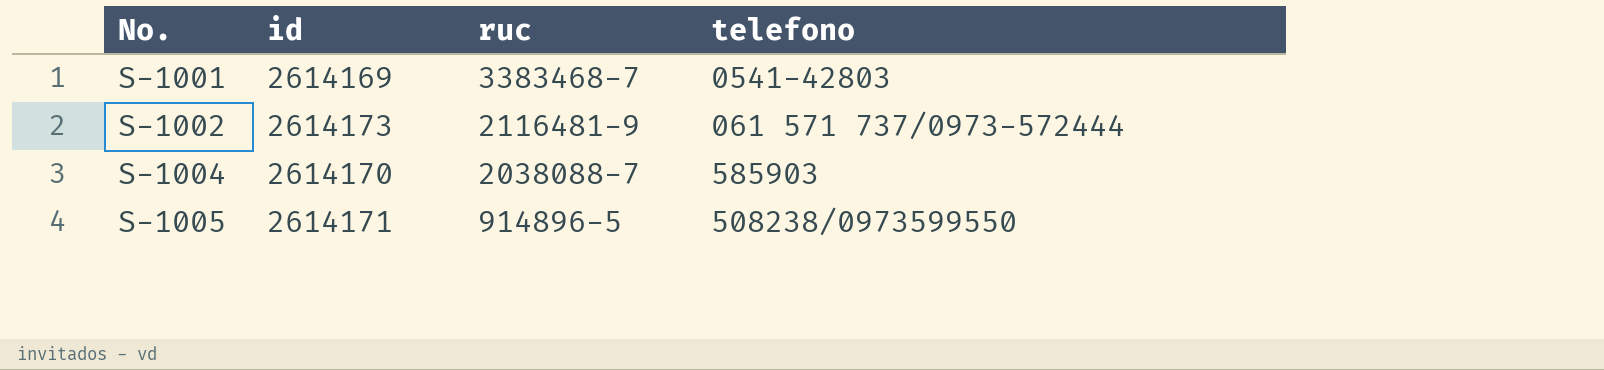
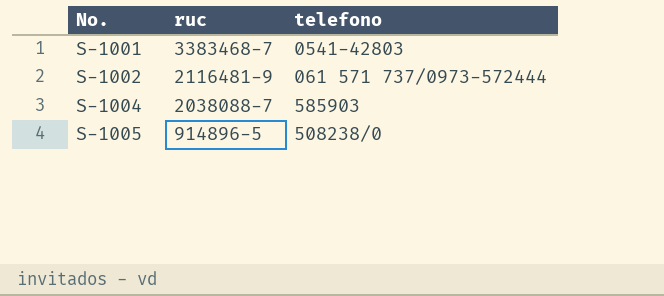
column id | position: 2 -> none
S-1005 | telefono: 508238/0973599550 -> 508238/0

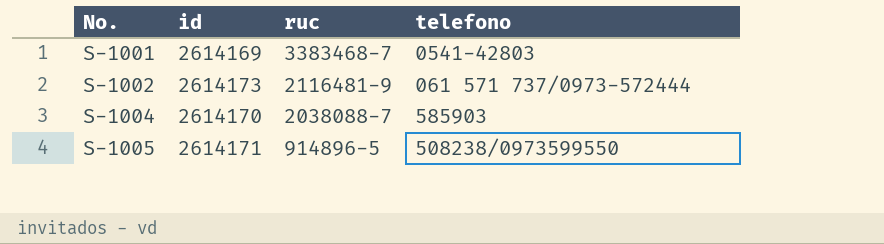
column id | position: none -> 2
S-1005 | telefono: 508238/0 -> 508238/0973599550

